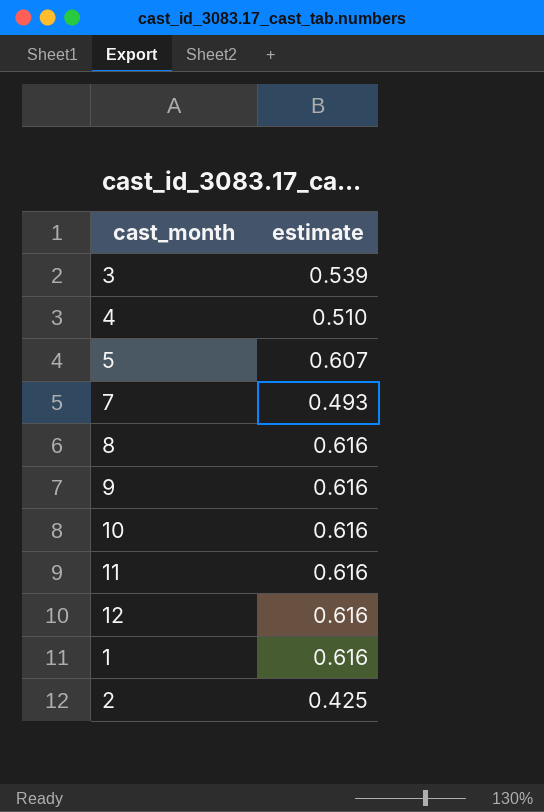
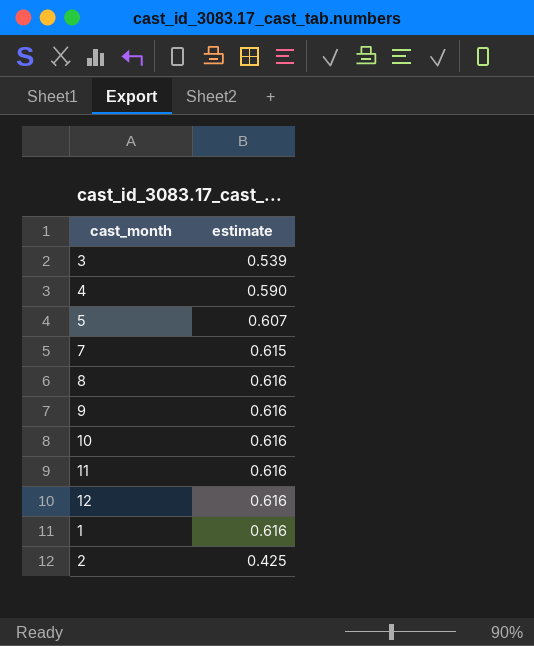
4 | estimate: 0.510 -> 0.590
7 | estimate: 0.493 -> 0.615

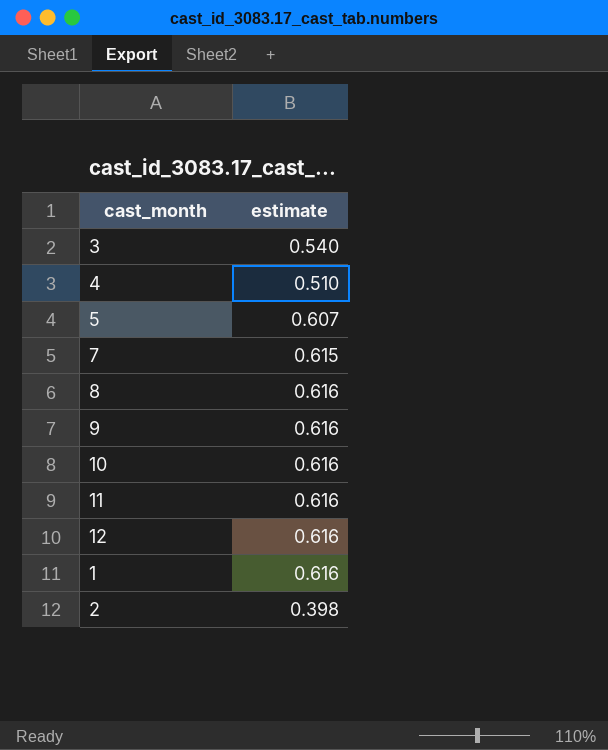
3 | estimate: 0.539 -> 0.540
4 | estimate: 0.590 -> 0.510
2 | estimate: 0.425 -> 0.398

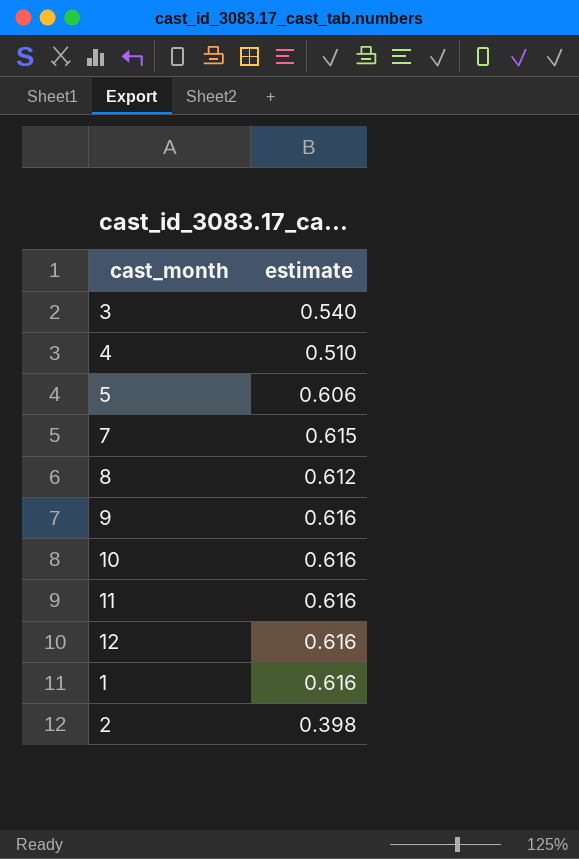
5 | estimate: 0.607 -> 0.606
8 | estimate: 0.616 -> 0.612

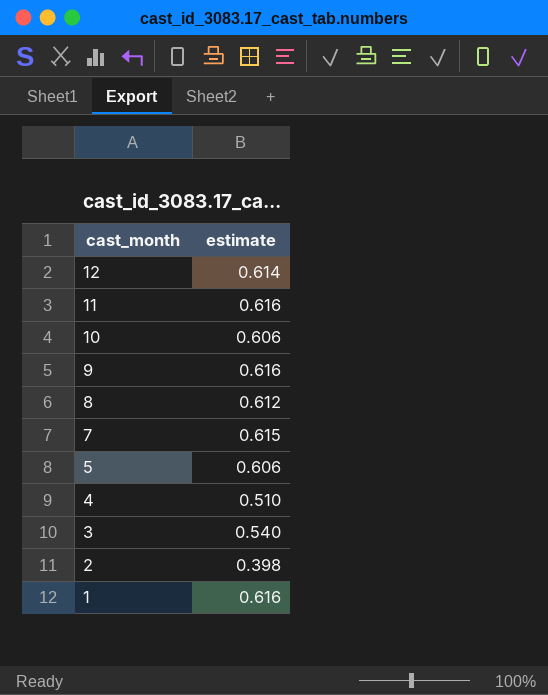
row order: none -> cast_month descending
12 | estimate: 0.616 -> 0.614
10 | estimate: 0.616 -> 0.606

